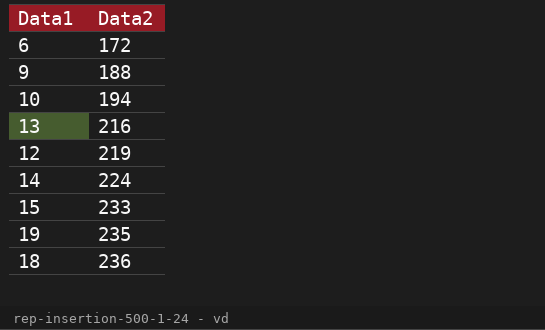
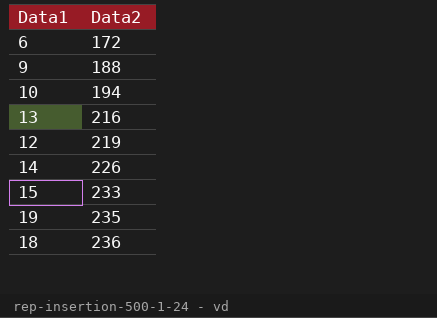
14 | Data2: 224 -> 226

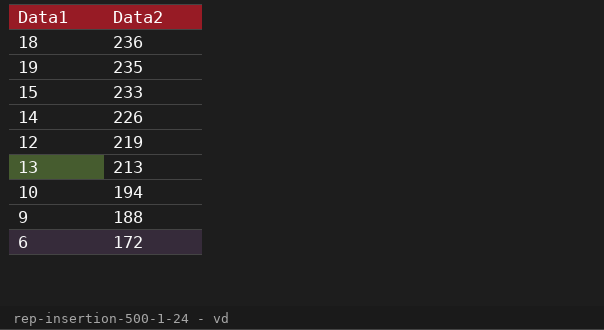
row order: Data2 ascending -> Data2 descending
13 | Data2: 216 -> 213

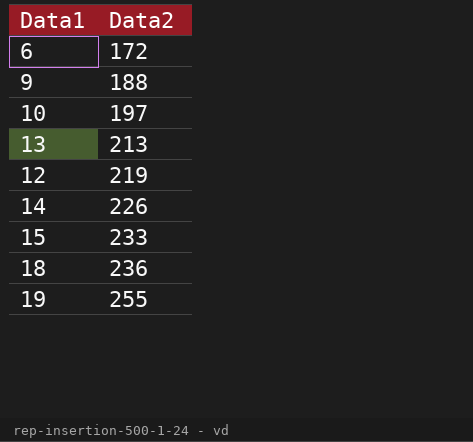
row order: Data2 descending -> Data2 ascending
10 | Data2: 194 -> 197
19 | Data2: 235 -> 255

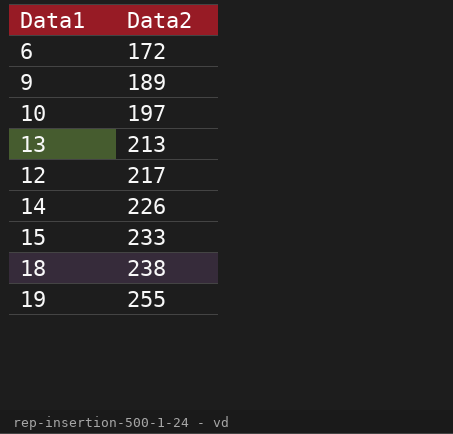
9 | Data2: 188 -> 189
12 | Data2: 219 -> 217
18 | Data2: 236 -> 238

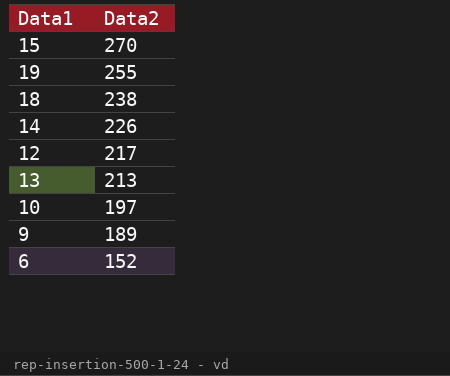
row order: Data2 ascending -> Data2 descending
15 | Data2: 233 -> 270
6 | Data2: 172 -> 152

